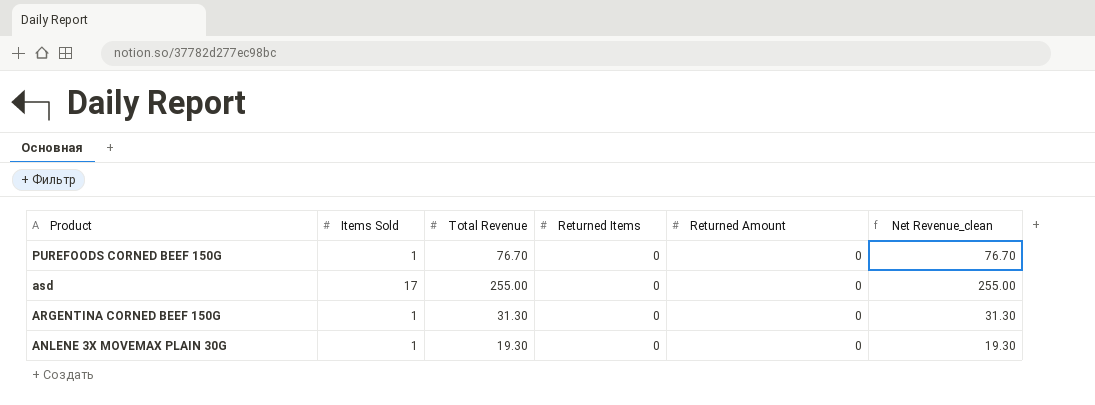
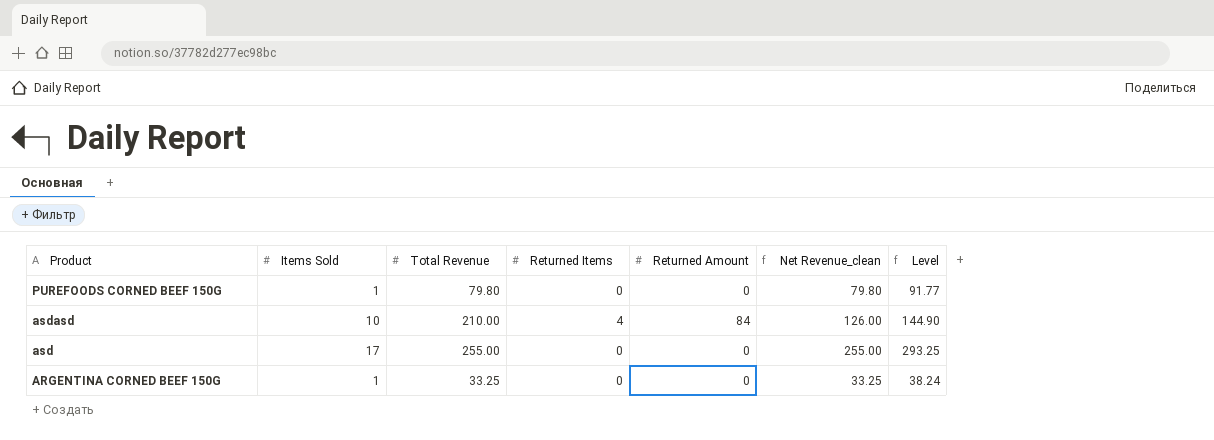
column Level | formula: none -> [Net Revenue_clean] * 1.15
row ANLENE 3X MOVEMAX PLAIN 30G: 1 | 19.30 | 0 | 0 | 19.30 -> none
PUREFOODS CORNED BEEF 150G | Total Revenue: 76.70 -> 79.80
PUREFOODS CORNED BEEF 150G | Net Revenue_clean: 76.70 -> 79.80
row asdasd: none -> 10 | 210.00 | 4 | 84 | 126.00 | 144.90
ARGENTINA CORNED BEEF 150G | Total Revenue: 31.30 -> 33.25
ARGENTINA CORNED BEEF 150G | Net Revenue_clean: 31.30 -> 33.25

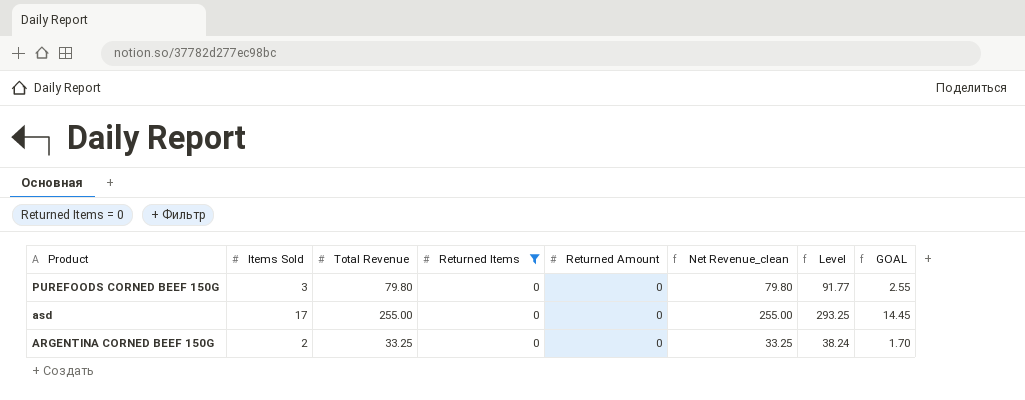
filter: none -> Returned Items = 0
column GOAL | formula: none -> [Items Sold] * 0.85
PUREFOODS CORNED BEEF 150G | Items Sold: 1 -> 3
ARGENTINA CORNED BEEF 150G | Items Sold: 1 -> 2

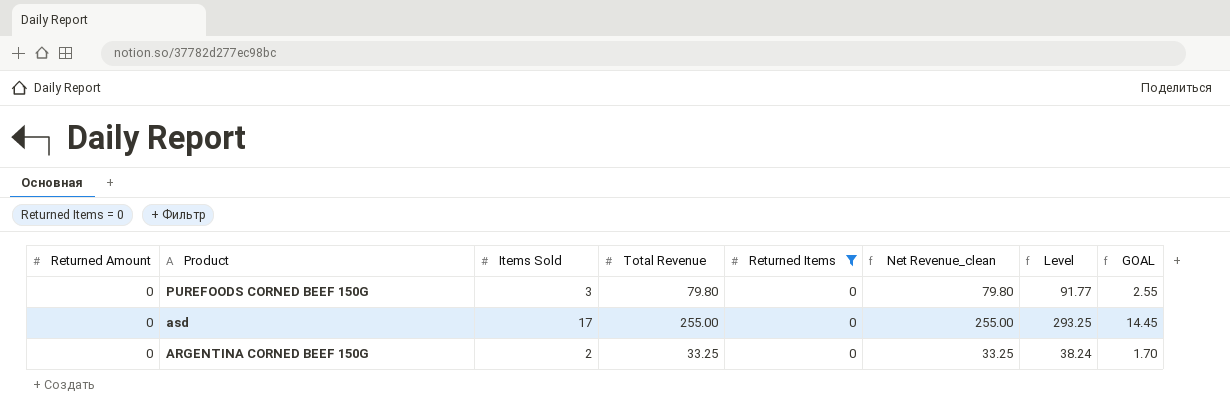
column Returned Amount | position: 5 -> 1

